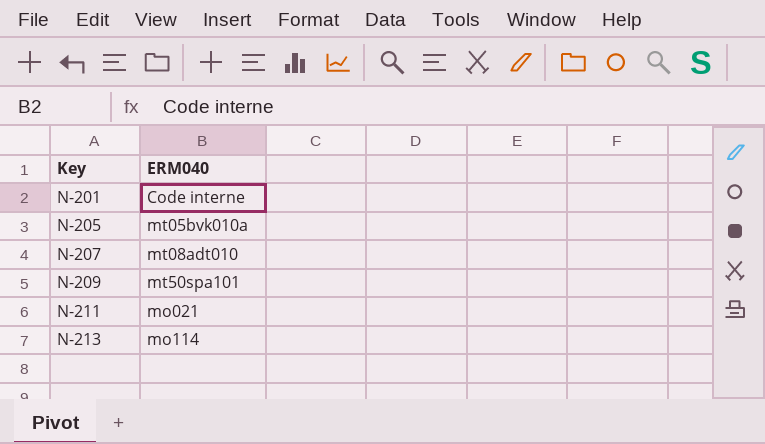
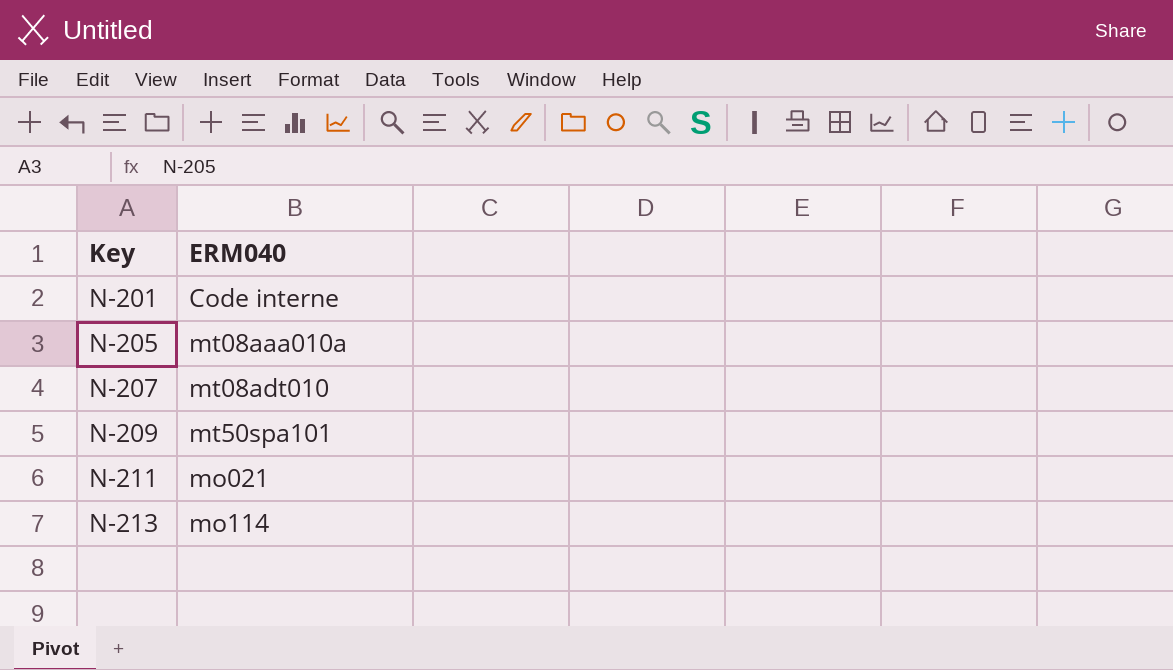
N-205 | ERM040: mt05bvk010a -> mt08aaa010a

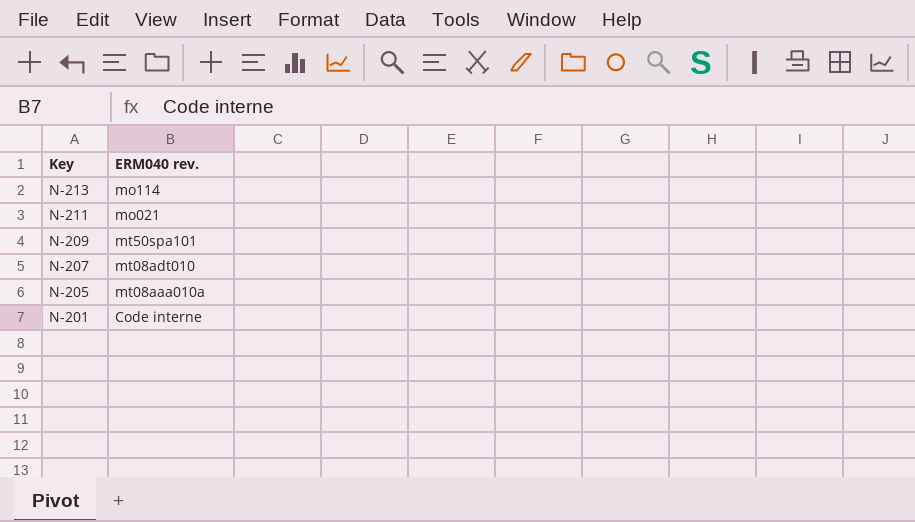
row order: Key ascending -> Key descending
column name: ERM040 -> ERM040 rev.

